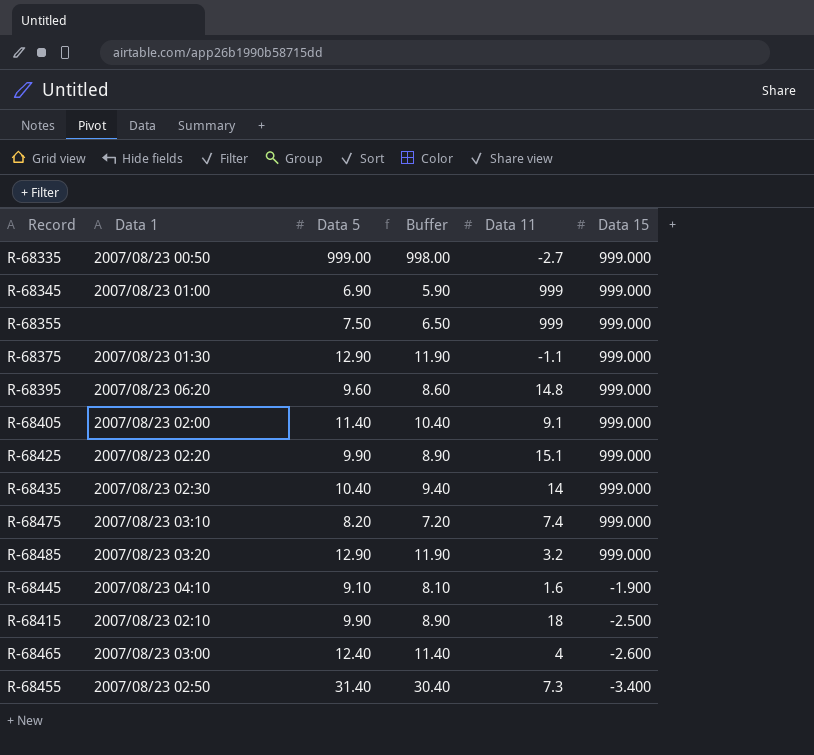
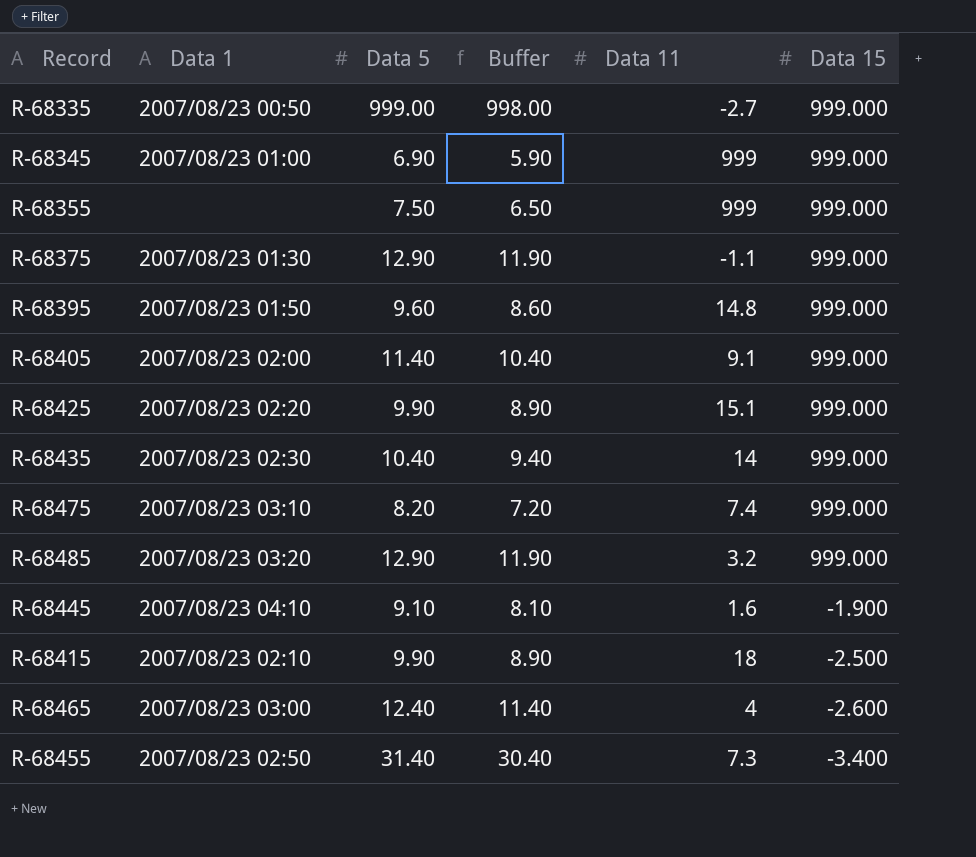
R-68395 | Data 1: 2007/08/23 06:20 -> 2007/08/23 01:50

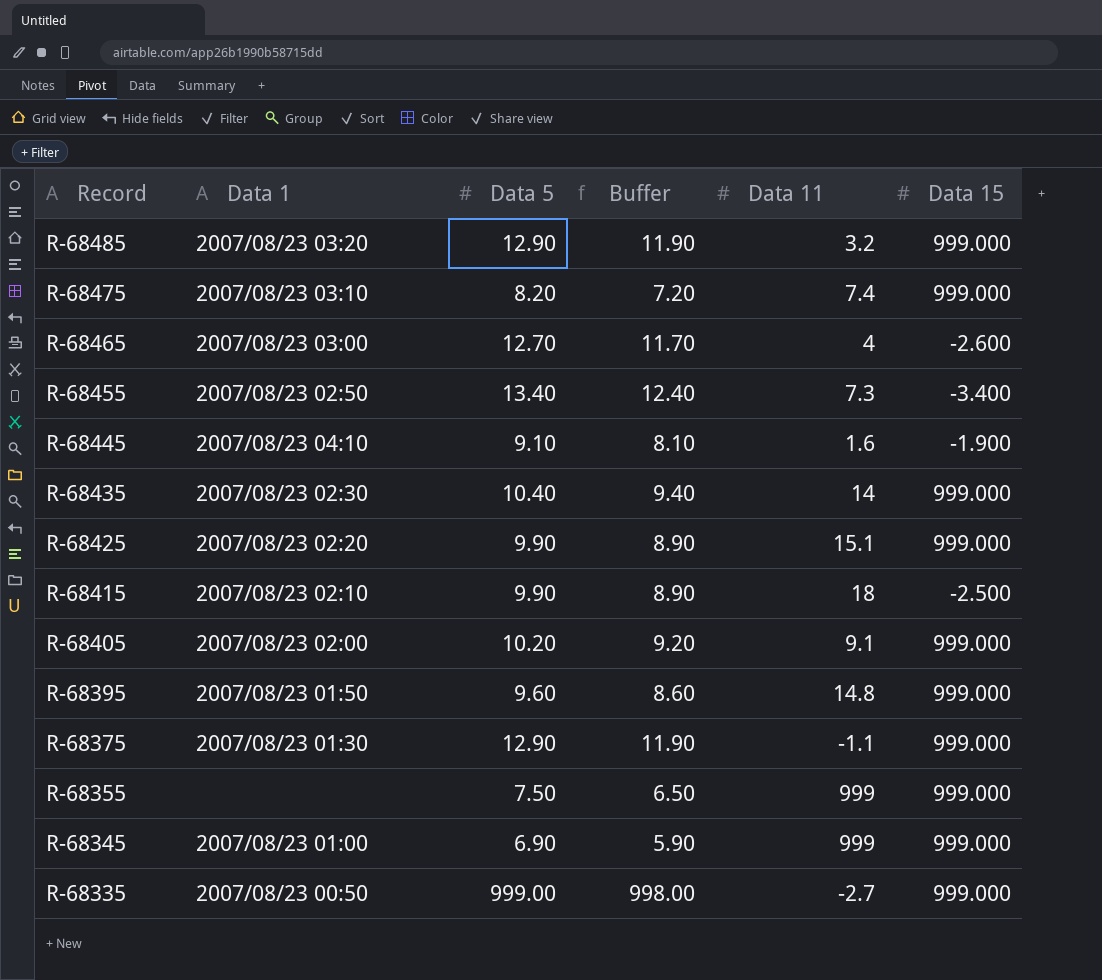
row order: Data 15 descending -> Record descending
R-68465 | Data 5: 12.40 -> 12.70
R-68465 | Buffer: 11.40 -> 11.70
R-68455 | Data 5: 31.40 -> 13.40
R-68455 | Buffer: 30.40 -> 12.40
R-68405 | Data 5: 11.40 -> 10.20
R-68405 | Buffer: 10.40 -> 9.20

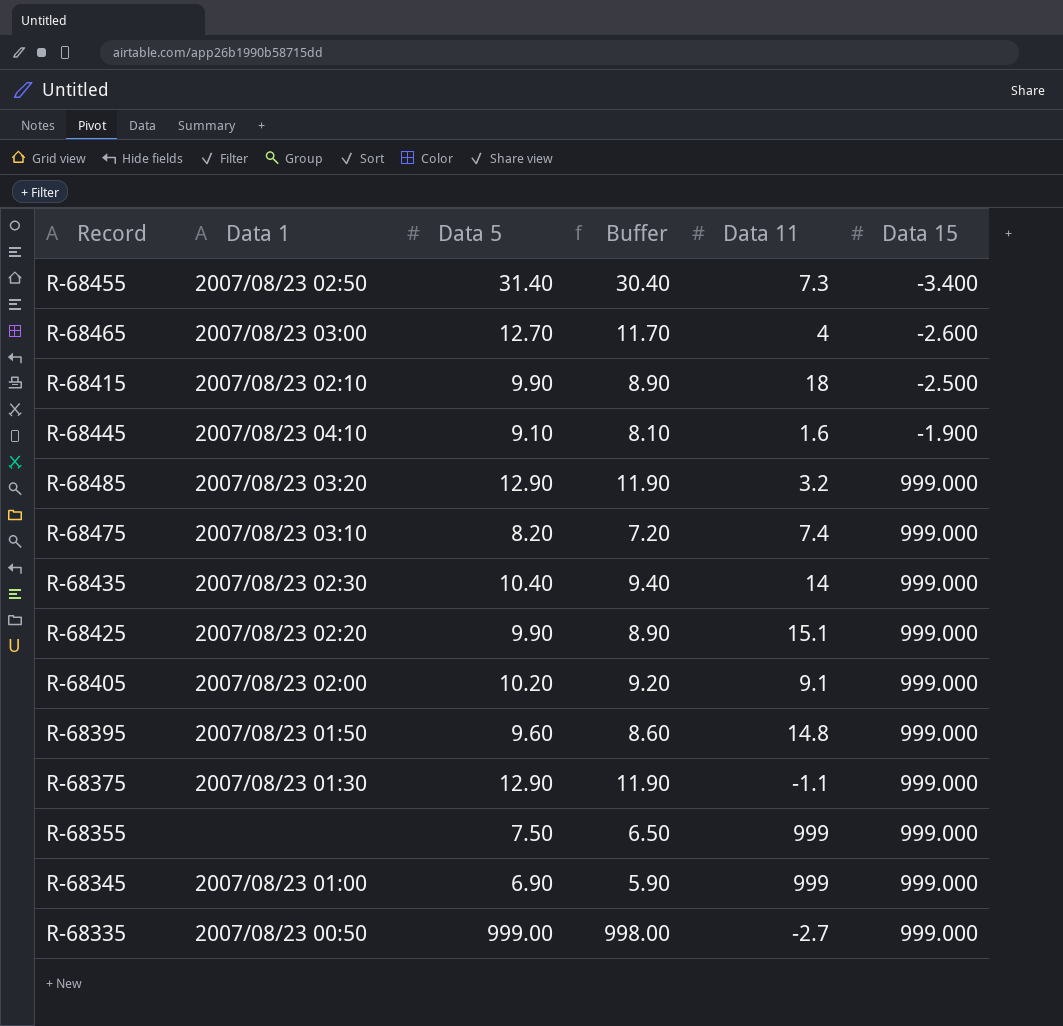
row order: Record descending -> Data 15 ascending
R-68455 | Data 5: 13.40 -> 31.40
R-68455 | Buffer: 12.40 -> 30.40

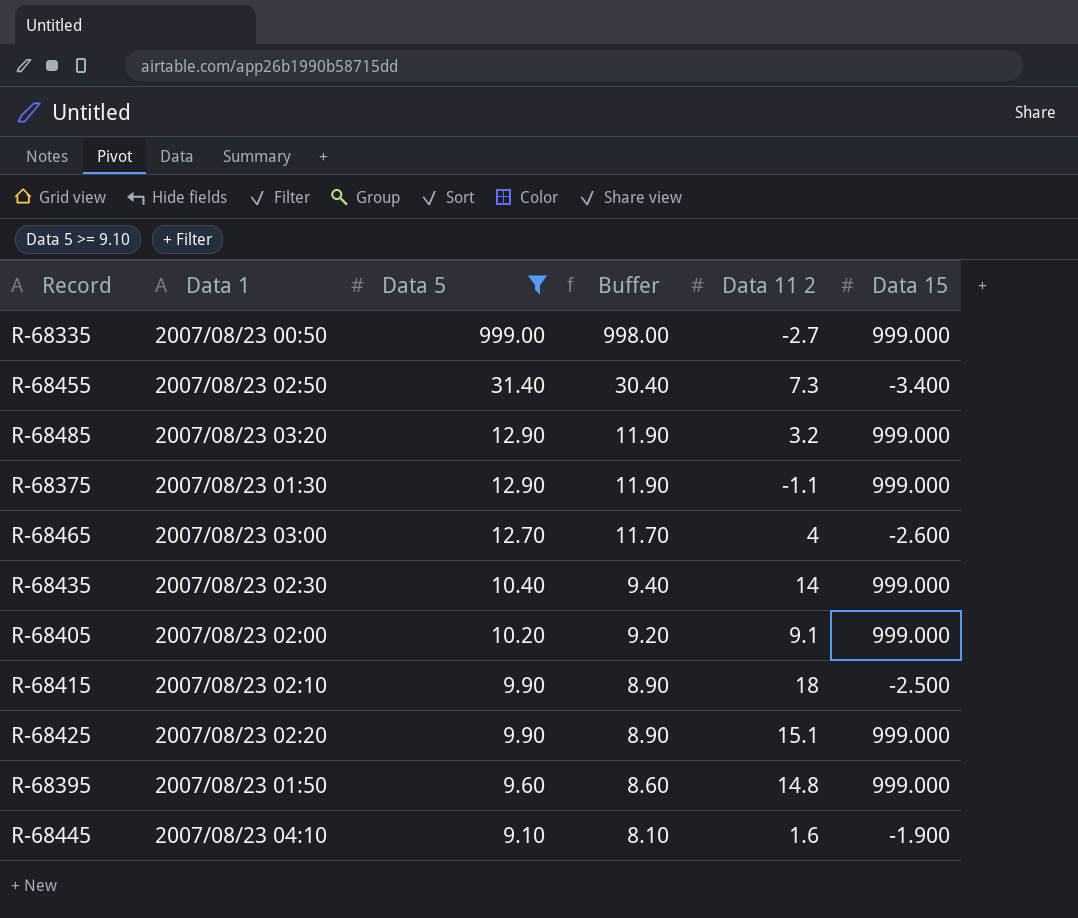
filter: none -> Data 5 >= 9.10
row order: Data 15 ascending -> Data 5 descending
column name: Data 11 -> Data 11 2

